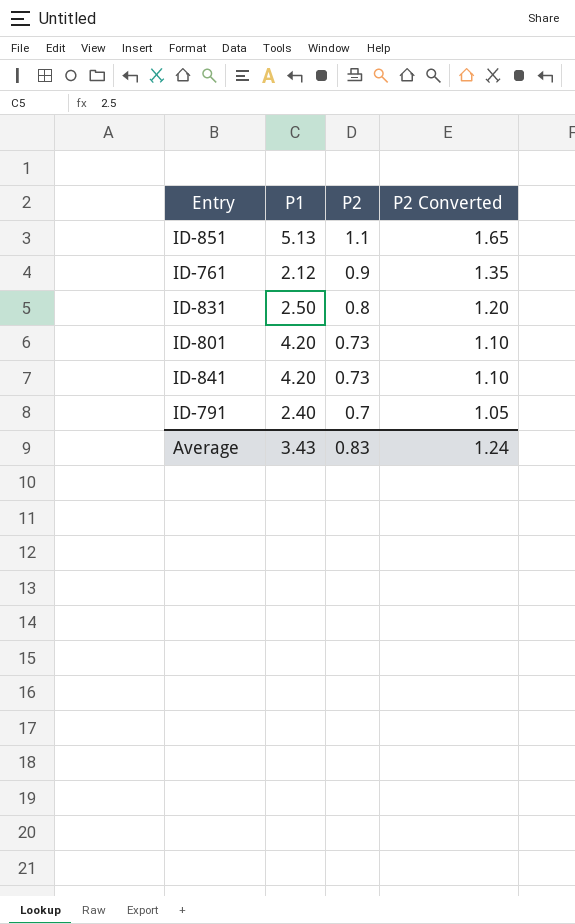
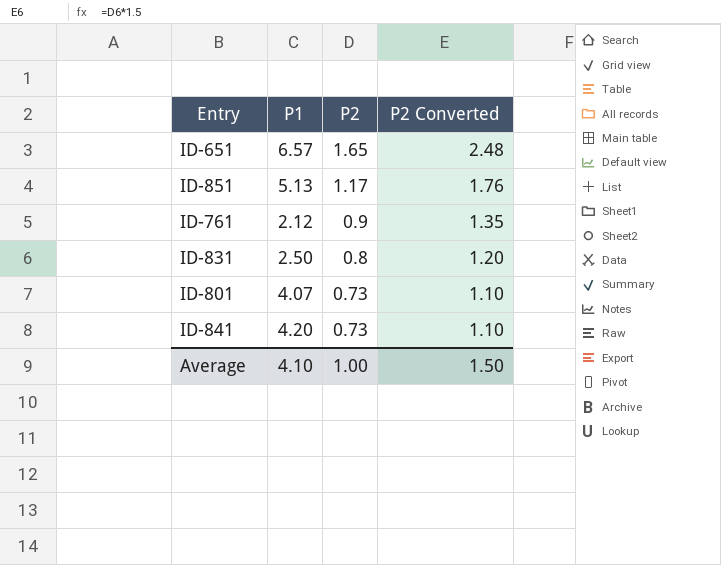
row ID-791: 2.40 | 0.7 | 1.05 -> none
row ID-651: none -> 6.57 | 1.65 | 2.48
ID-851 | P2: 1.1 -> 1.17
ID-851 | P2 Converted: 1.65 -> 1.76
ID-801 | P1: 4.20 -> 4.07
Average | P1: 3.43 -> 4.10
Average | P2: 0.83 -> 1.00
Average | P2 Converted: 1.24 -> 1.50

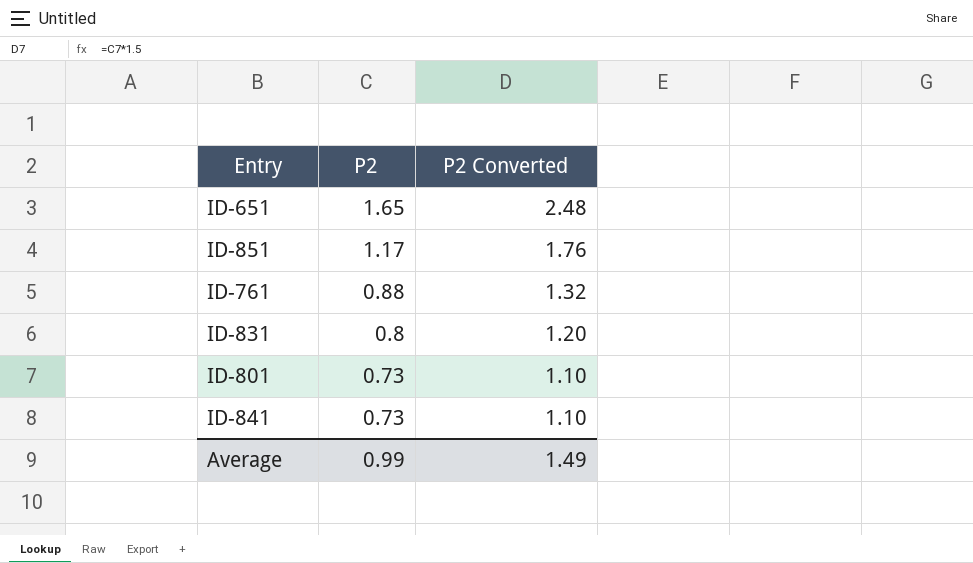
column P1 | position: 2 -> none
ID-761 | P2: 0.9 -> 0.88
ID-761 | P2 Converted: 1.35 -> 1.32
Average | P2: 1.00 -> 0.99
Average | P2 Converted: 1.50 -> 1.49

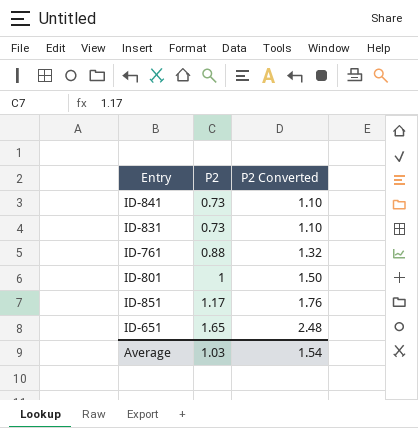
row order: P2 descending -> P2 ascending
ID-831 | P2: 0.8 -> 0.73
ID-831 | P2 Converted: 1.20 -> 1.10
ID-801 | P2: 0.73 -> 1
ID-801 | P2 Converted: 1.10 -> 1.50
Average | P2: 0.99 -> 1.03
Average | P2 Converted: 1.49 -> 1.54

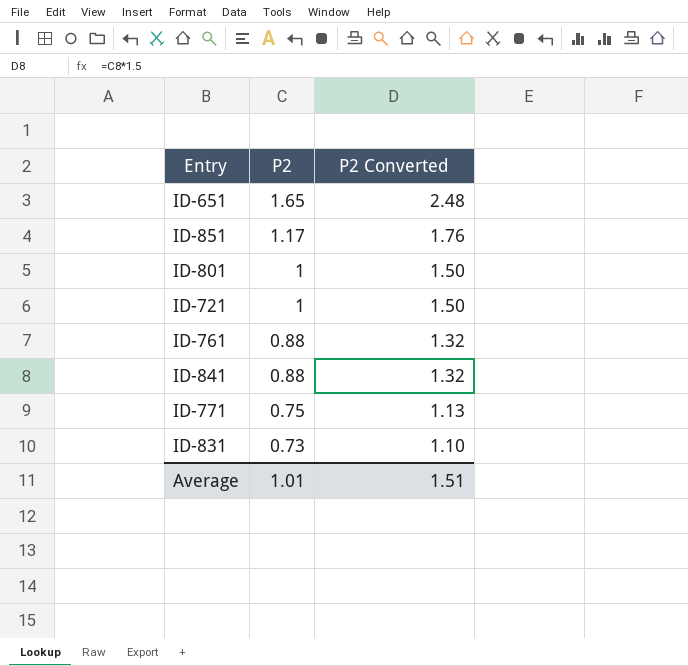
row order: P2 ascending -> P2 descending
row ID-721: none -> 1 | 1.50
ID-841 | P2: 0.73 -> 0.88
ID-841 | P2 Converted: 1.10 -> 1.32
row ID-771: none -> 0.75 | 1.13
Average | P2: 1.03 -> 1.01
Average | P2 Converted: 1.54 -> 1.51

